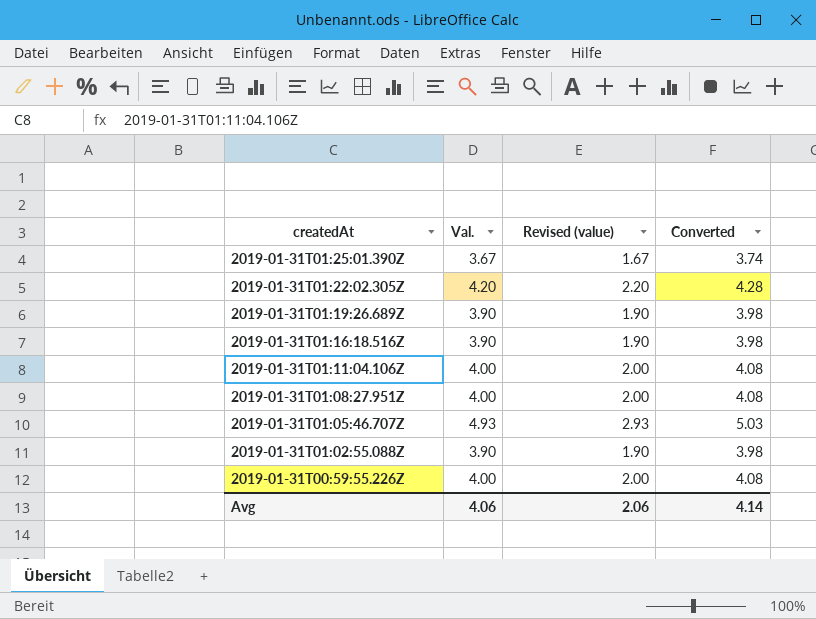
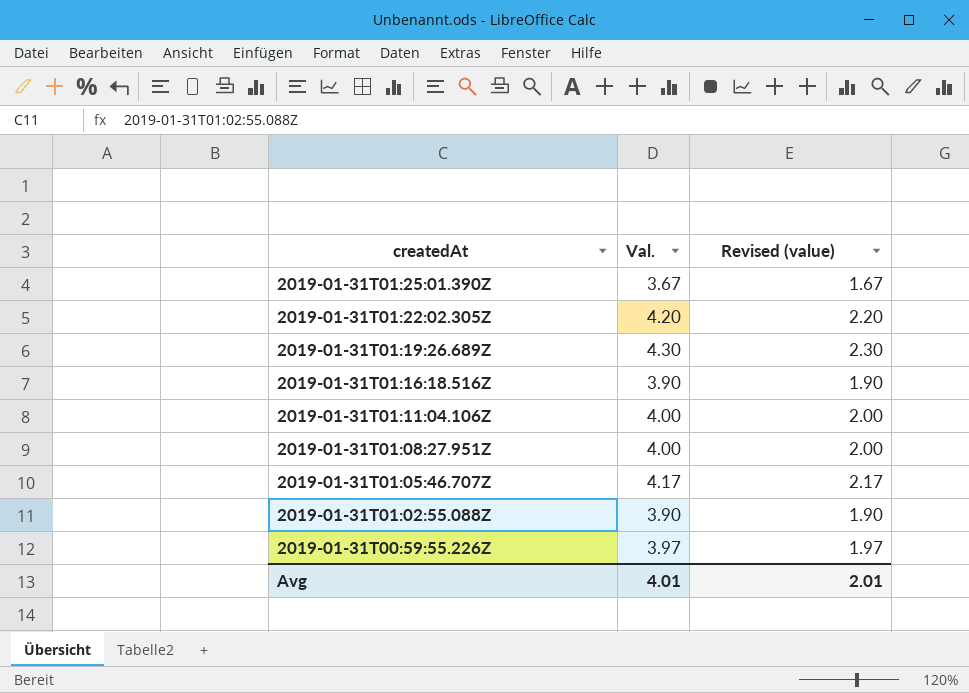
column Converted | formula: [Val.] * 1.02 -> none
2019-01-31T01:19:26.689Z | Val.: 3.90 -> 4.30
2019-01-31T01:19:26.689Z | Revised (value): 1.90 -> 2.30
2019-01-31T01:05:46.707Z | Val.: 4.93 -> 4.17
2019-01-31T01:05:46.707Z | Revised (value): 2.93 -> 2.17
2019-01-31T00:59:55.226Z | Val.: 4.00 -> 3.97
2019-01-31T00:59:55.226Z | Revised (value): 2.00 -> 1.97
Avg | Val.: 4.06 -> 4.01
Avg | Revised (value): 2.06 -> 2.01

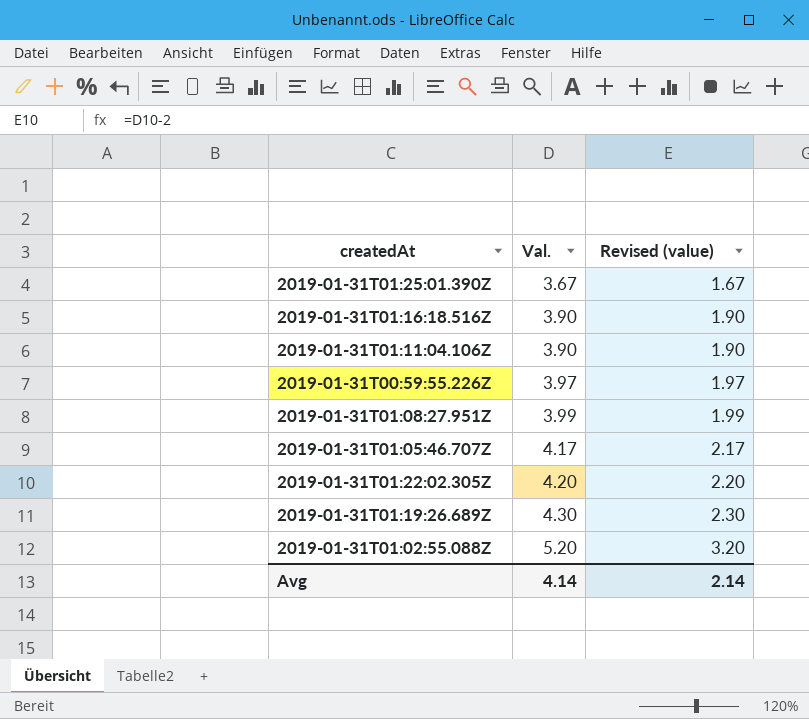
row order: createdAt descending -> Val. ascending
2019-01-31T01:11:04.106Z | Val.: 4.00 -> 3.90
2019-01-31T01:11:04.106Z | Revised (value): 2.00 -> 1.90
2019-01-31T01:08:27.951Z | Val.: 4.00 -> 3.99
2019-01-31T01:08:27.951Z | Revised (value): 2.00 -> 1.99
2019-01-31T01:02:55.088Z | Val.: 3.90 -> 5.20
2019-01-31T01:02:55.088Z | Revised (value): 1.90 -> 3.20
Avg | Val.: 4.01 -> 4.14
Avg | Revised (value): 2.01 -> 2.14

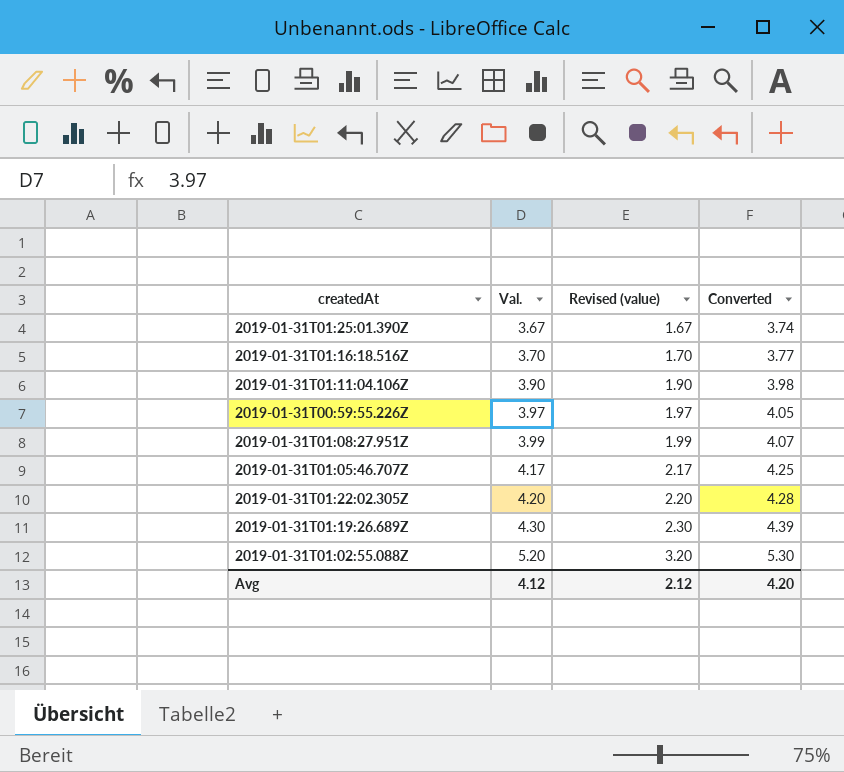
column Converted | formula: none -> [Val.] * 1.02
2019-01-31T01:16:18.516Z | Val.: 3.90 -> 3.70
2019-01-31T01:16:18.516Z | Revised (value): 1.90 -> 1.70
Avg | Val.: 4.14 -> 4.12
Avg | Revised (value): 2.14 -> 2.12

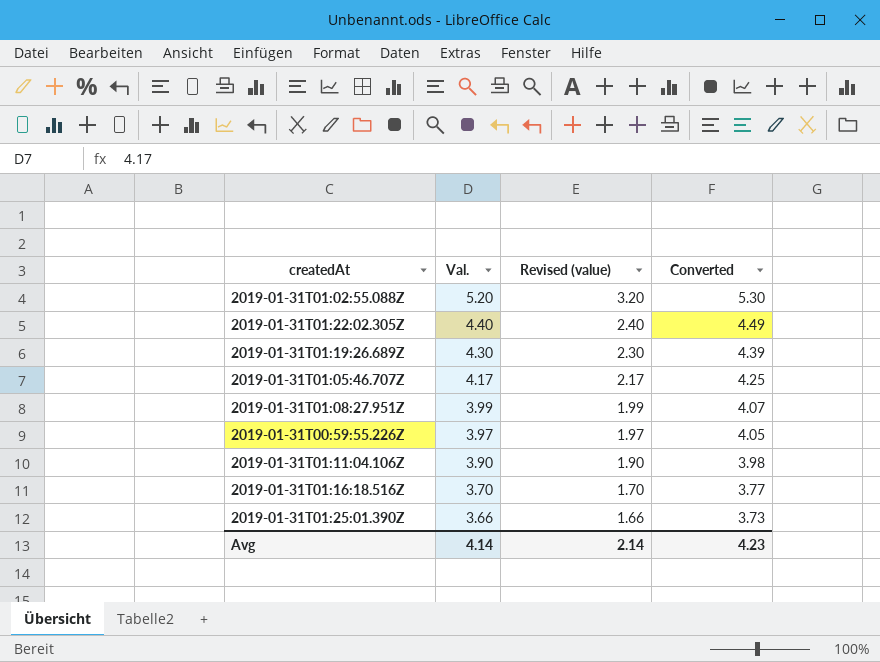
row order: Val. ascending -> Val. descending
2019-01-31T01:22:02.305Z | Val.: 4.20 -> 4.40
2019-01-31T01:22:02.305Z | Revised (value): 2.20 -> 2.40
2019-01-31T01:22:02.305Z | Converted: 4.28 -> 4.49
2019-01-31T01:25:01.390Z | Val.: 3.67 -> 3.66
2019-01-31T01:25:01.390Z | Revised (value): 1.67 -> 1.66
2019-01-31T01:25:01.390Z | Converted: 3.74 -> 3.73
Avg | Val.: 4.12 -> 4.14
Avg | Revised (value): 2.12 -> 2.14
Avg | Converted: 4.20 -> 4.23

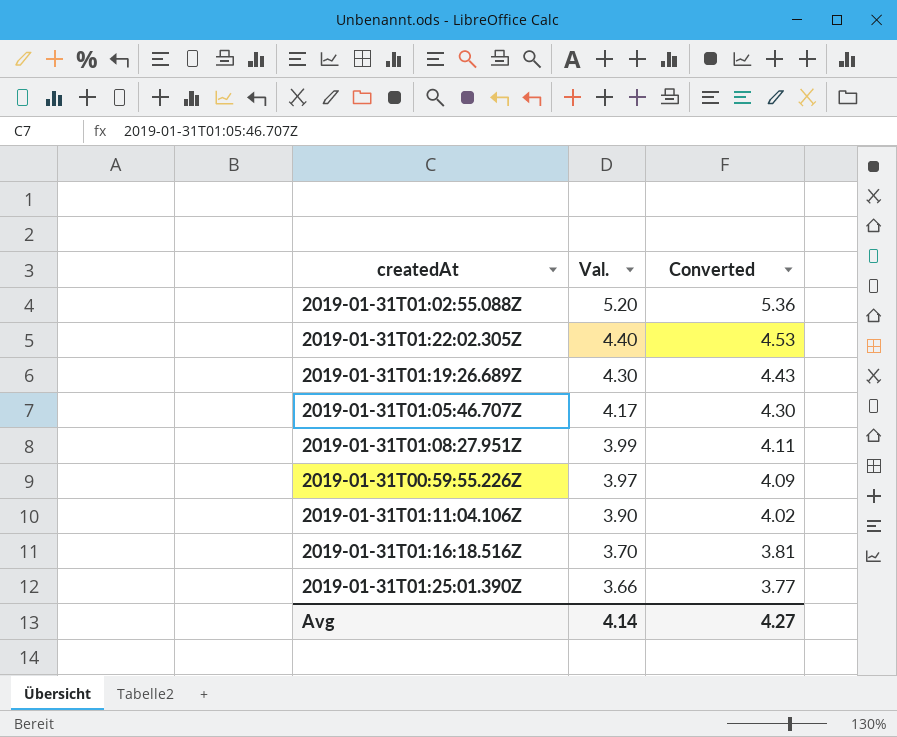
column Revised (value) | formula: [Val.] - 2 -> none
column Converted | formula: [Val.] * 1.02 -> [Val.] * 1.03
Avg | Converted: 4.23 -> 4.27

